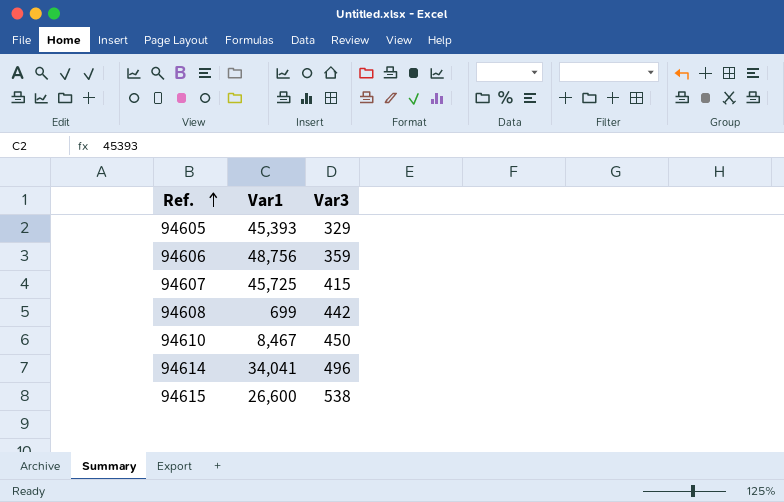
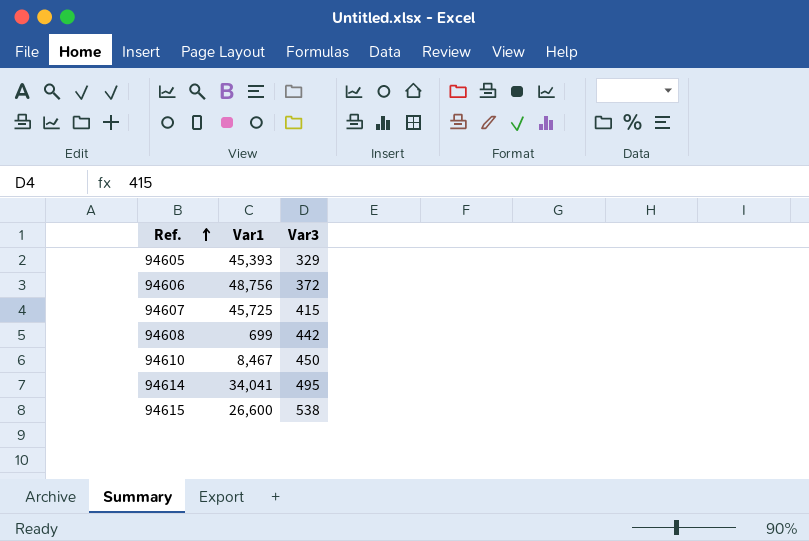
94606 | Var3: 359 -> 372
94614 | Var3: 496 -> 495

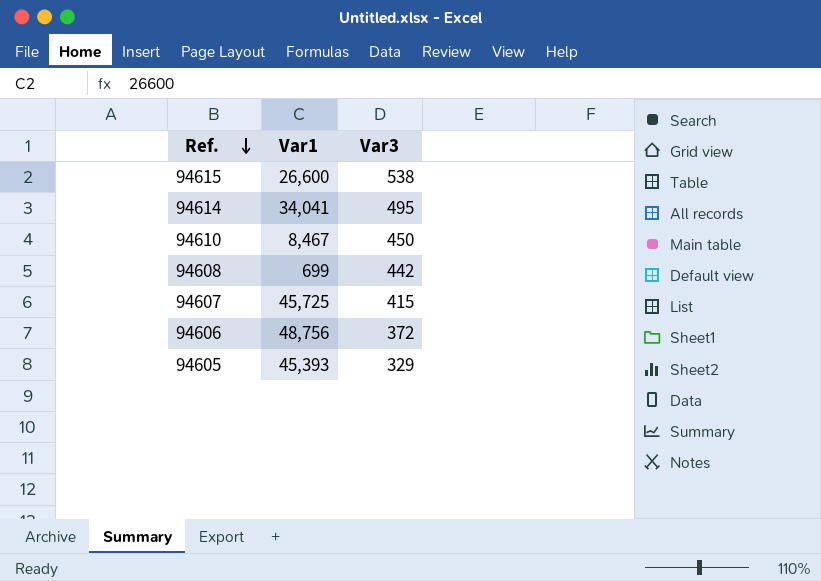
row order: Ref. ascending -> Ref. descending

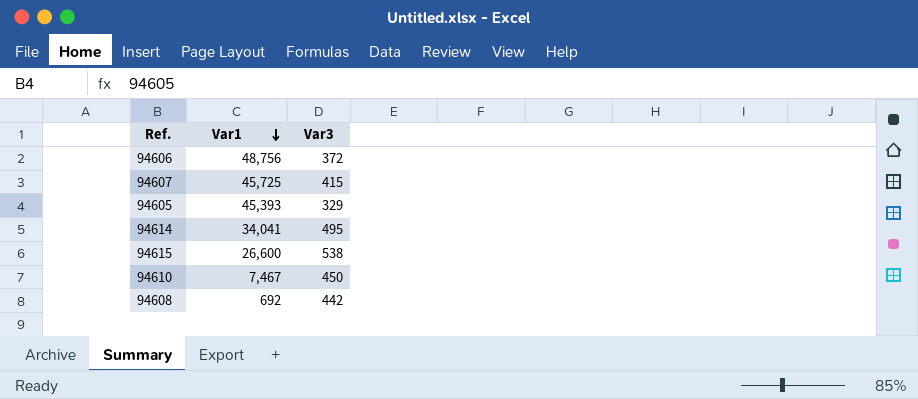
row order: Ref. descending -> Var1 descending
94610 | Var1: 8,467 -> 7,467
94608 | Var1: 699 -> 692

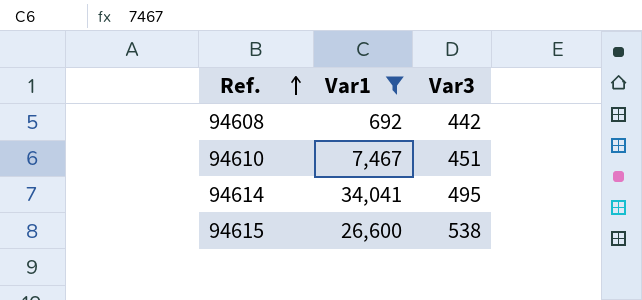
filter: none -> Var1 <= 34,041
row order: Var1 descending -> Ref. ascending
94610 | Var3: 450 -> 451

